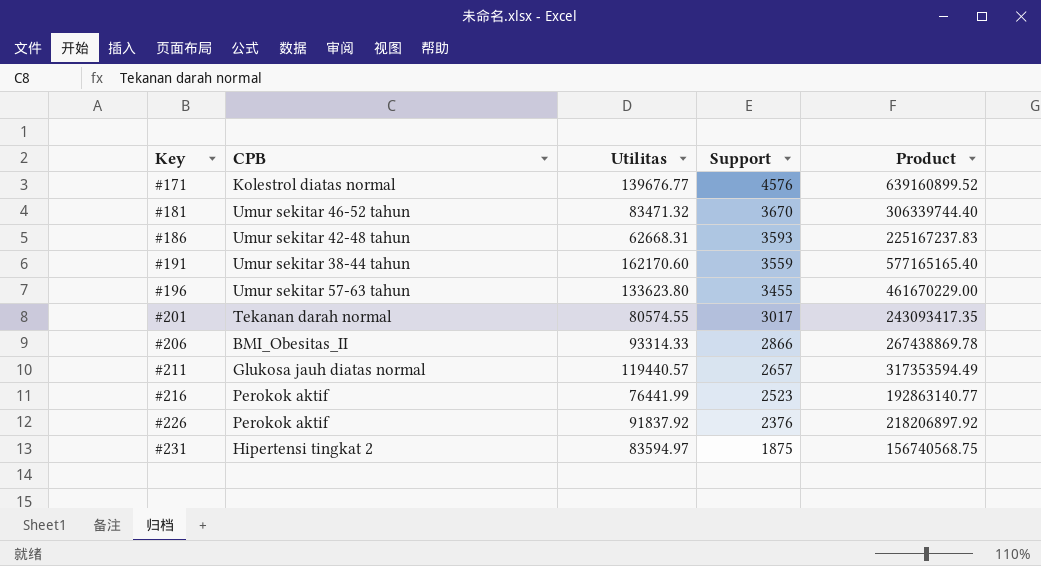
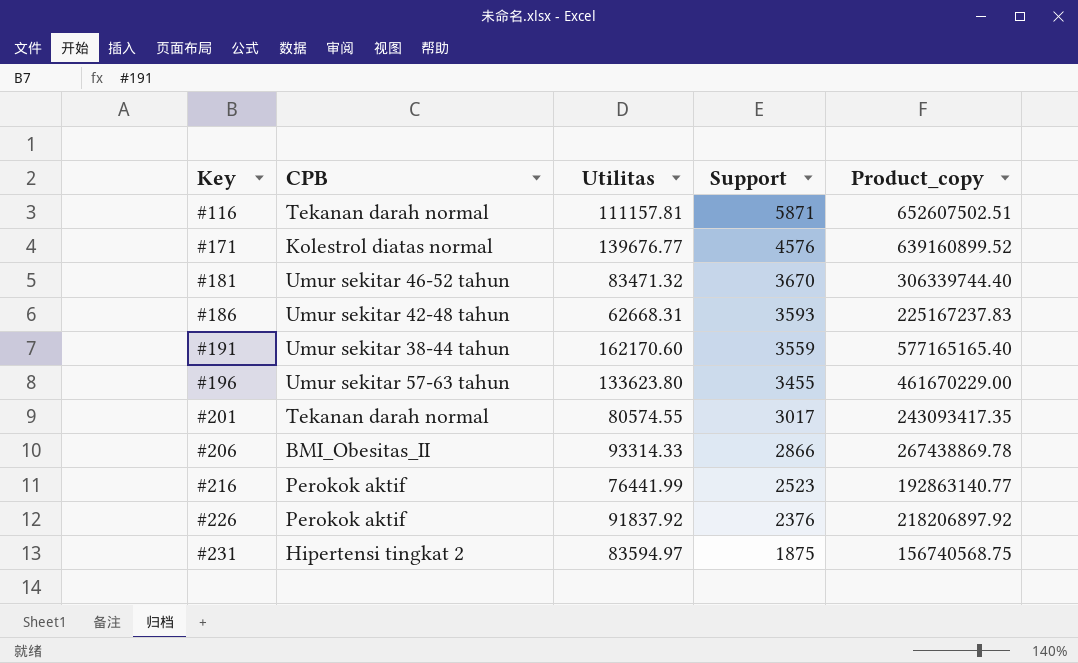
column name: Product -> Product_copy
row #211: Glukosa jauh diatas normal | 119440.57 | 2657 | 317353594.49 -> none
row #116: none -> Tekanan darah normal | 111157.81 | 5871 | 652607502.51

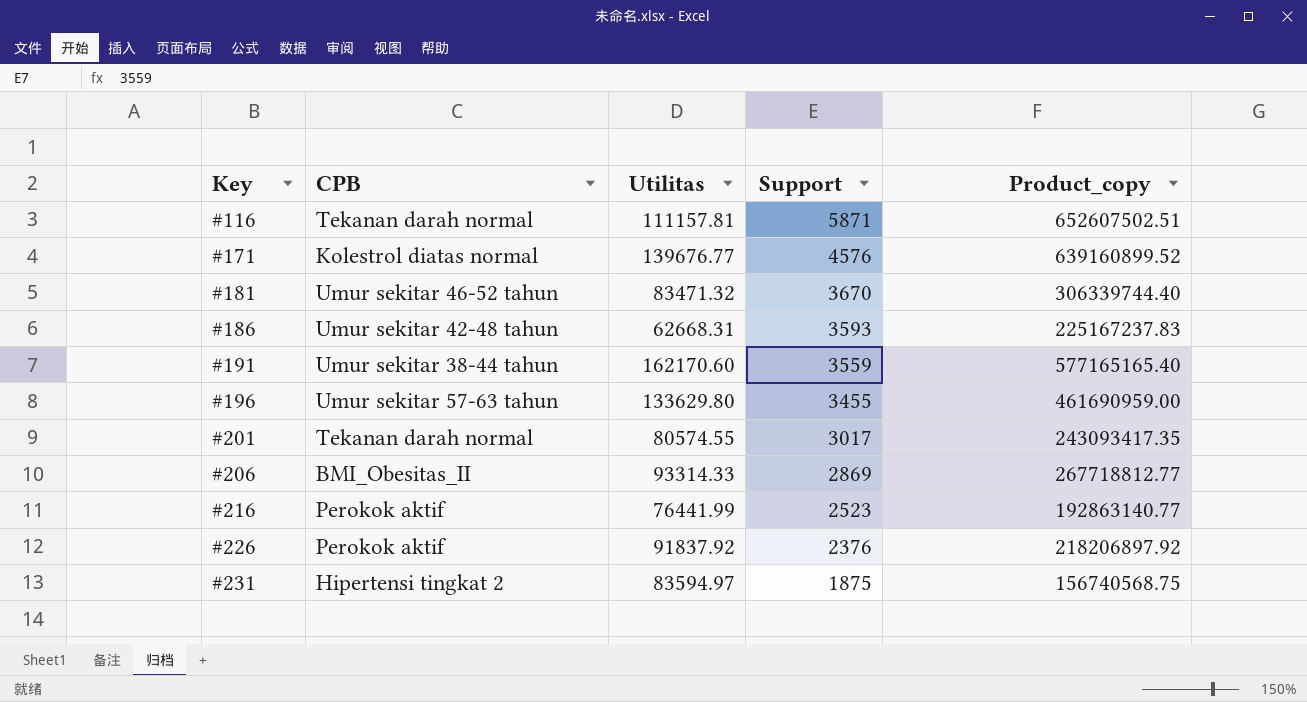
#196 | Utilitas: 133623.80 -> 133629.80
#196 | Product_copy: 461670229.00 -> 461690959.00
#206 | Support: 2866 -> 2869
#206 | Product_copy: 267438869.78 -> 267718812.77

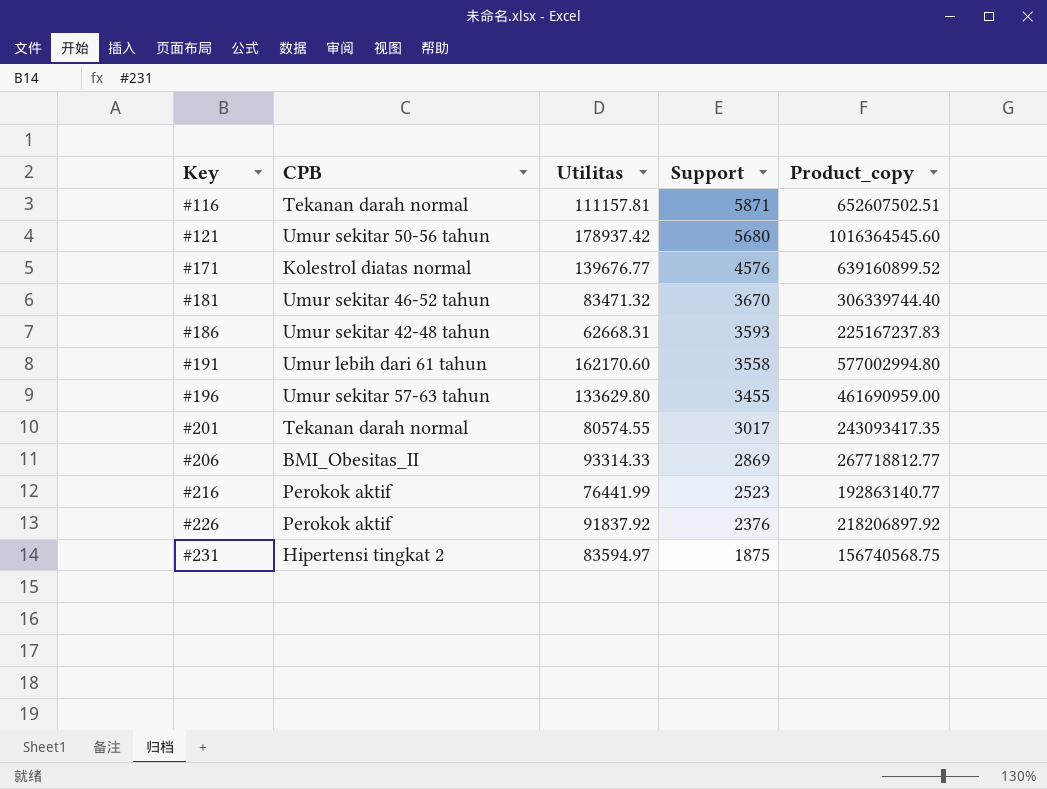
row #121: none -> Umur sekitar 50-56 tahun | 178937.42 | 5680 | 1016364545.60
#191 | CPB: Umur sekitar 38-44 tahun -> Umur lebih dari 61 tahun
#191 | Support: 3559 -> 3558
#191 | Product_copy: 577165165.40 -> 577002994.80

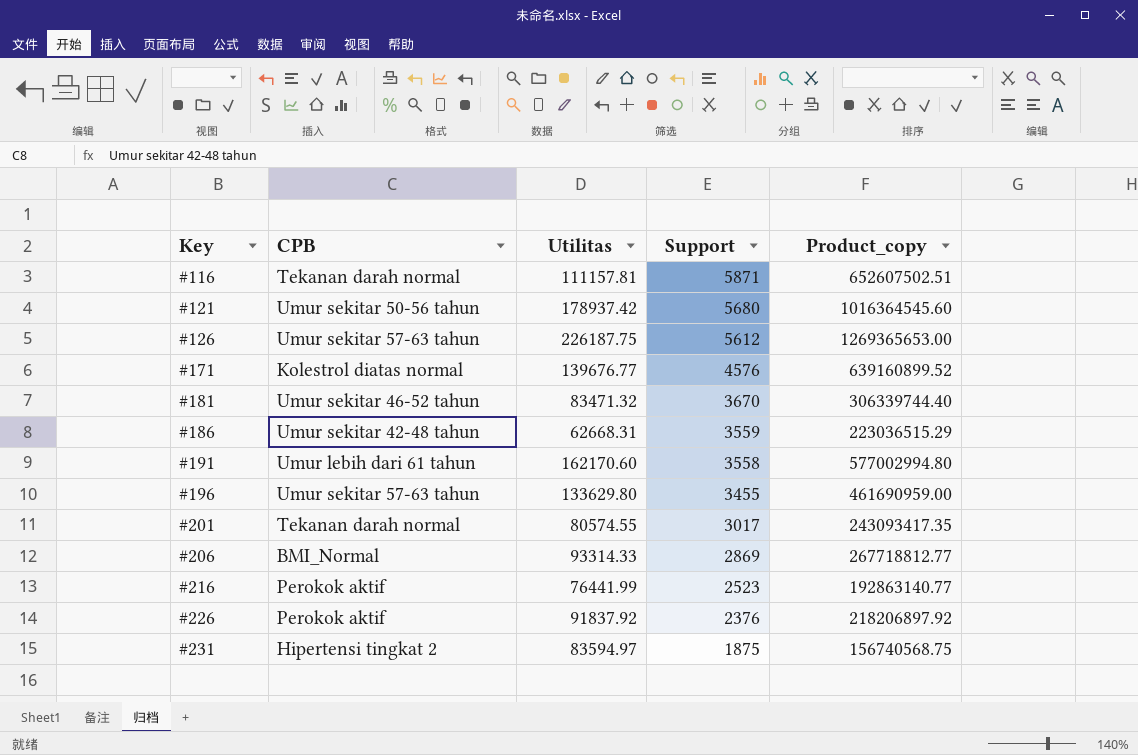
row #126: none -> Umur sekitar 57-63 tahun | 226187.75 | 5612 | 1269365653.00
#186 | Support: 3593 -> 3559
#186 | Product_copy: 225167237.83 -> 223036515.29
#206 | CPB: BMI_Obesitas_II -> BMI_Normal

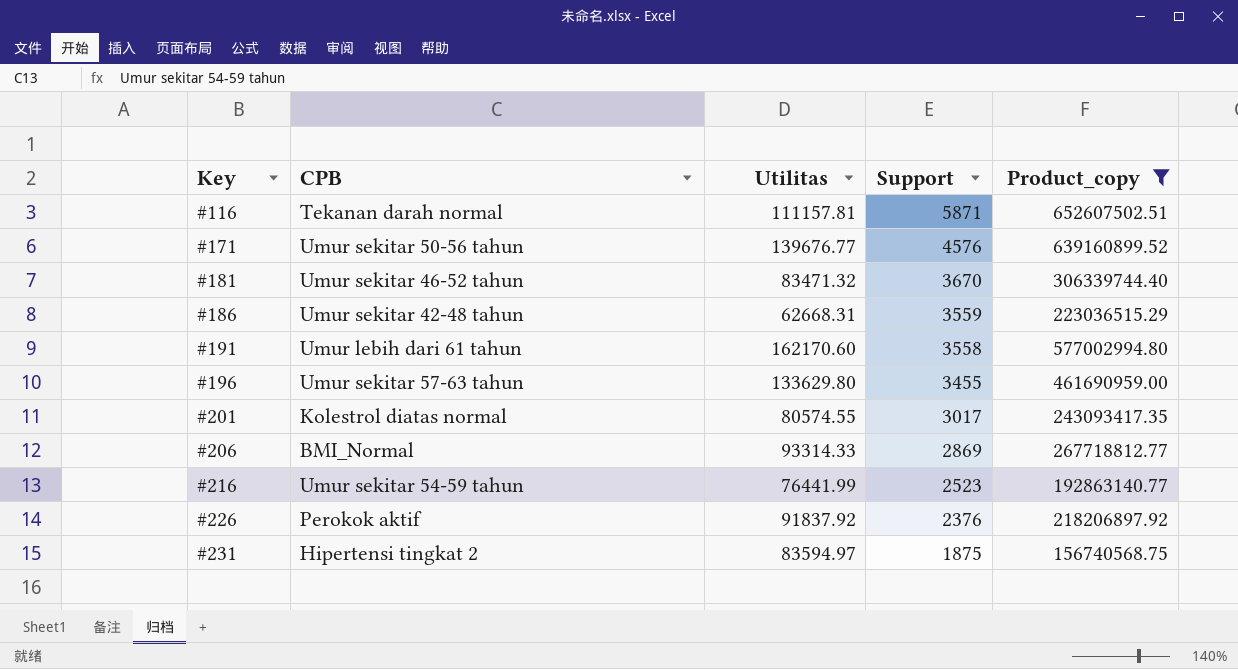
filter: none -> Product_copy <= 652607502.51
#171 | CPB: Kolestrol diatas normal -> Umur sekitar 50-56 tahun
#201 | CPB: Tekanan darah normal -> Kolestrol diatas normal
#216 | CPB: Perokok aktif -> Umur sekitar 54-59 tahun

